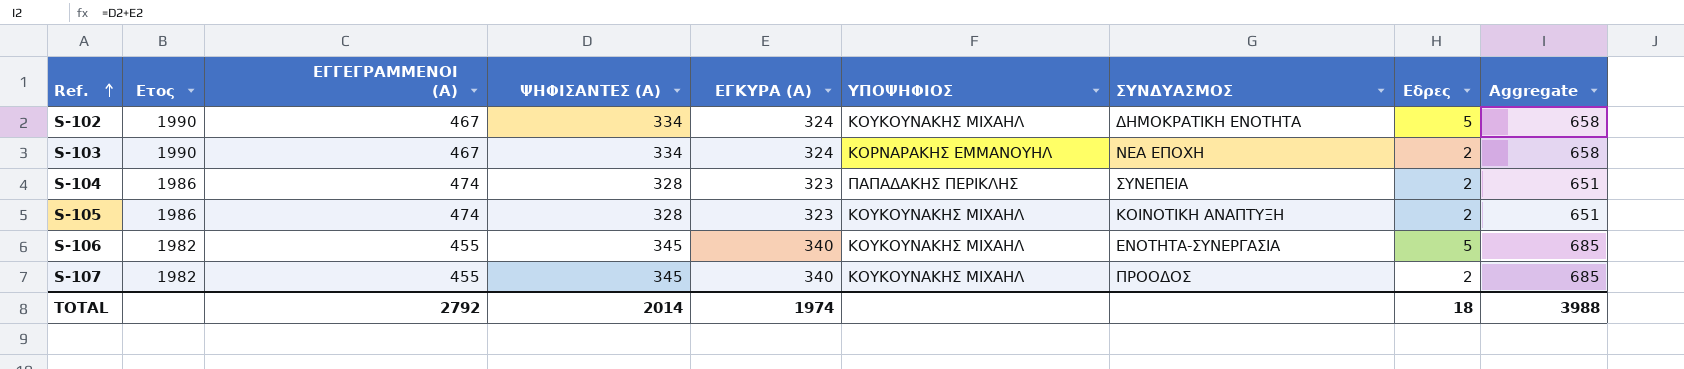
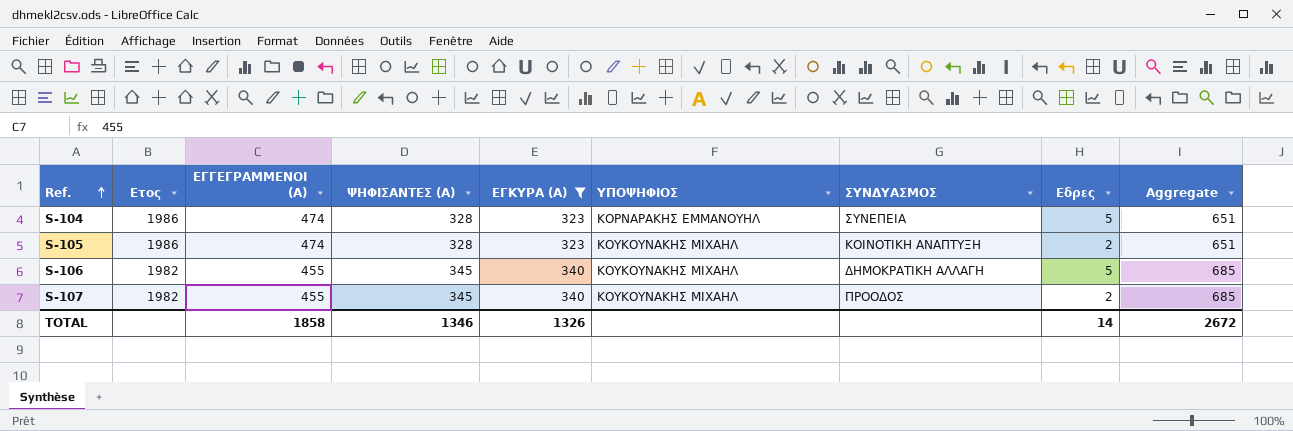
filter: none -> ΕΓΚΥΡΑ (Α) != 324
S-104 | ΥΠΟΨΗΦΙΟΣ: ΠΑΠΑΔΑΚΗΣ ΠΕΡΙΚΛΗΣ -> ΚΟΡΝΑΡΑΚΗΣ ΕΜΜΑΝΟΥΗΛ
S-104 | Εδρες: 2 -> 5
S-106 | ΣΥΝΔΥΑΣΜΟΣ: ΕΝΟΤΗΤΑ-ΣΥΝΕΡΓΑΣΙΑ -> ΔΗΜΟΚΡΑΤΙΚΗ ΑΛΛΑΓΗ
TOTAL | ΕΓΓΕΓΡΑΜΜΕΝΟΙ (Α): 2792 -> 1858
TOTAL | ΨΗΦΙΣΑΝΤΕΣ (Α): 2014 -> 1346
TOTAL | ΕΓΚΥΡΑ (Α): 1974 -> 1326
TOTAL | Εδρες: 18 -> 14
TOTAL | Aggregate: 3988 -> 2672

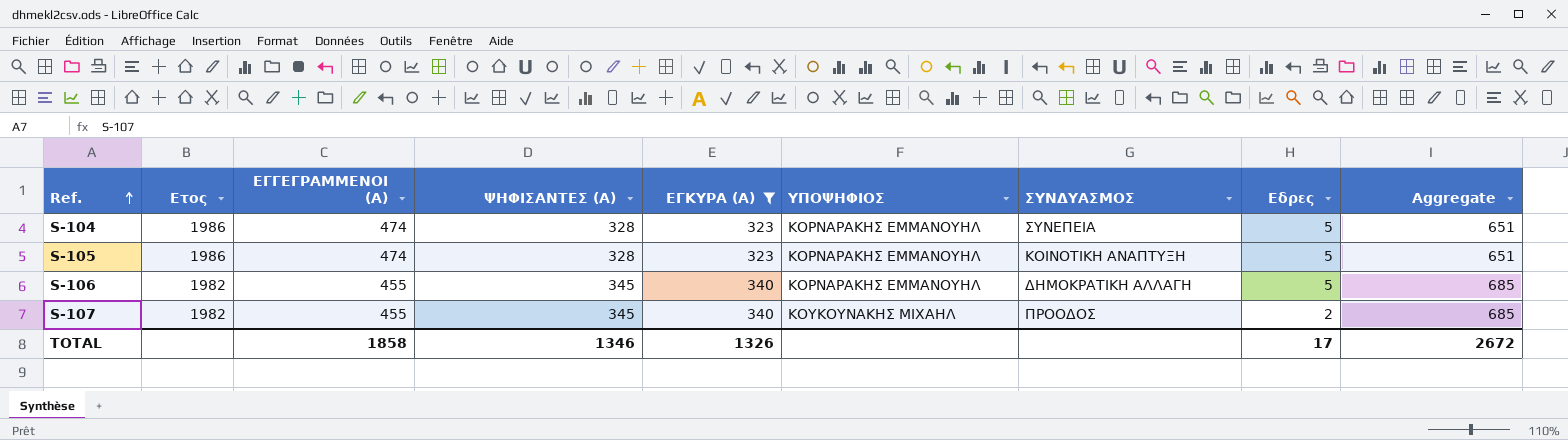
S-105 | ΥΠΟΨΗΦΙΟΣ: ΚΟΥΚΟΥΝΑΚΗΣ ΜΙΧΑΗΛ -> ΚΟΡΝΑΡΑΚΗΣ ΕΜΜΑΝΟΥΗΛ
S-105 | Εδρες: 2 -> 5
S-106 | ΥΠΟΨΗΦΙΟΣ: ΚΟΥΚΟΥΝΑΚΗΣ ΜΙΧΑΗΛ -> ΚΟΡΝΑΡΑΚΗΣ ΕΜΜΑΝΟΥΗΛ
TOTAL | Εδρες: 14 -> 17

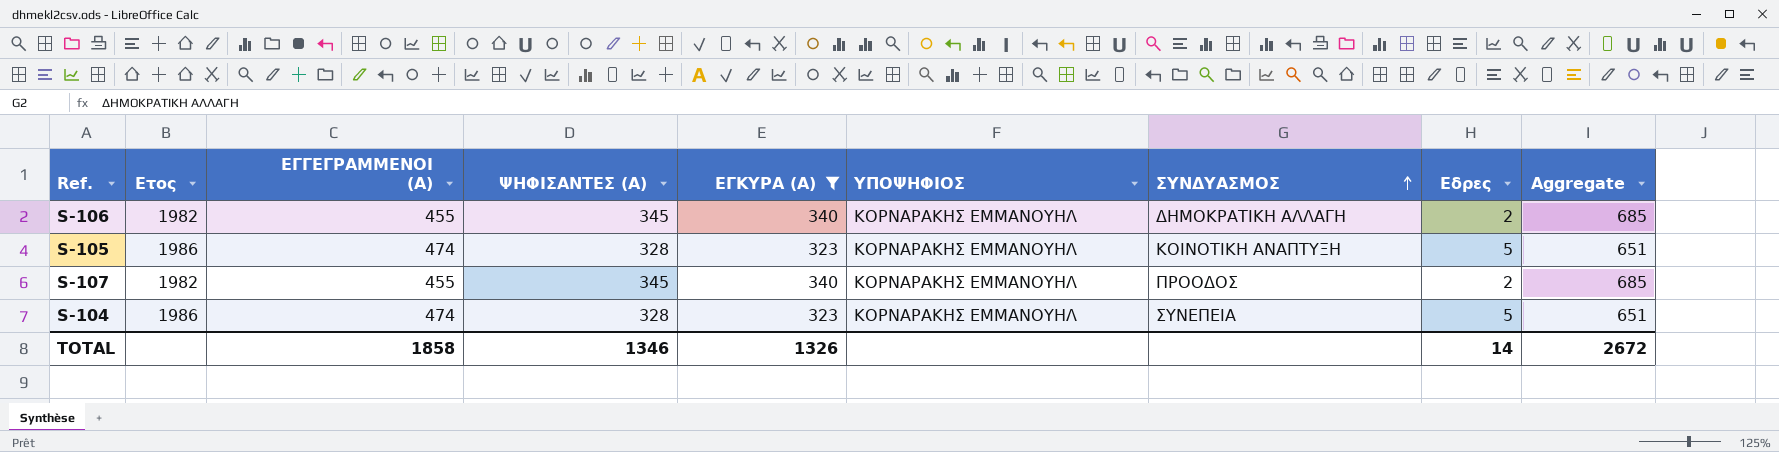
row order: Ref. ascending -> ΣΥΝΔΥΑΣΜΟΣ ascending
S-106 | Εδρες: 5 -> 2
S-107 | ΥΠΟΨΗΦΙΟΣ: ΚΟΥΚΟΥΝΑΚΗΣ ΜΙΧΑΗΛ -> ΚΟΡΝΑΡΑΚΗΣ ΕΜΜΑΝΟΥΗΛ
TOTAL | Εδρες: 17 -> 14

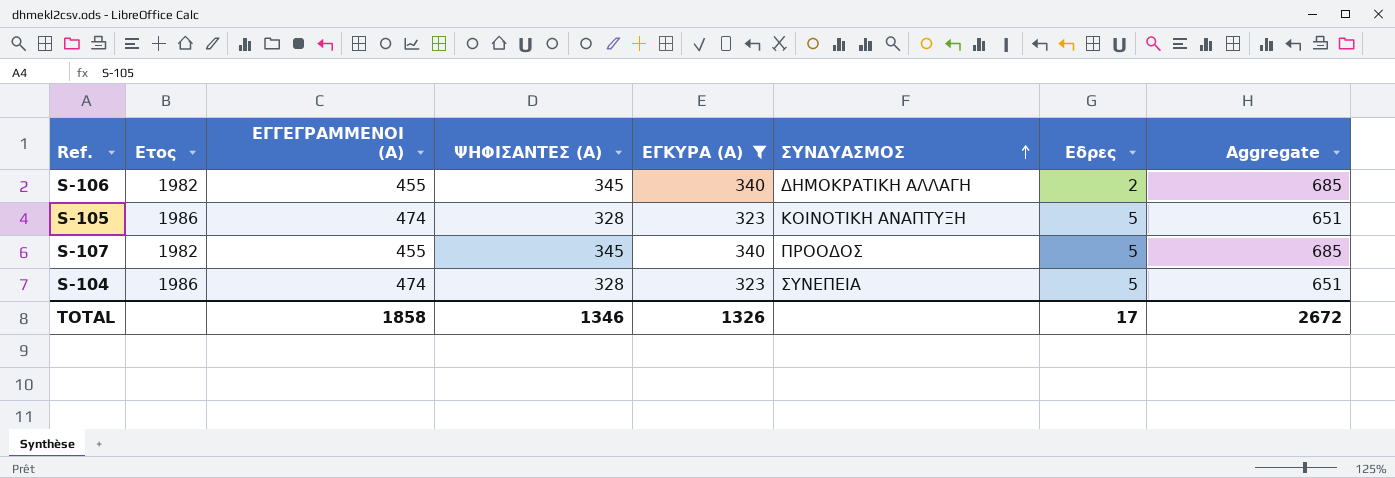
column ΥΠΟΨΗΦΙΟΣ | position: 6 -> none
S-107 | Εδρες: 2 -> 5
TOTAL | Εδρες: 14 -> 17

